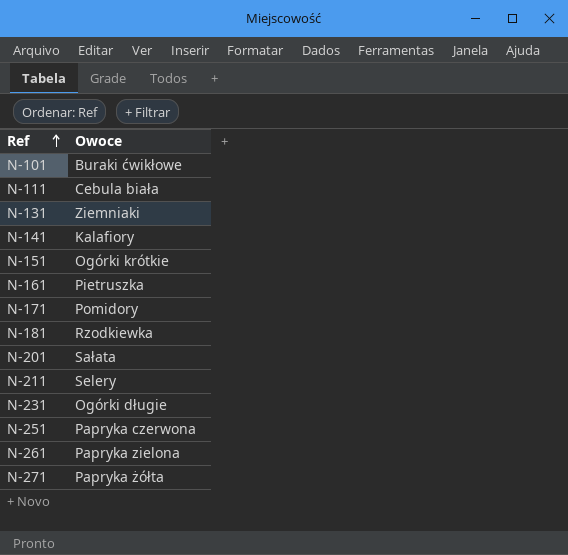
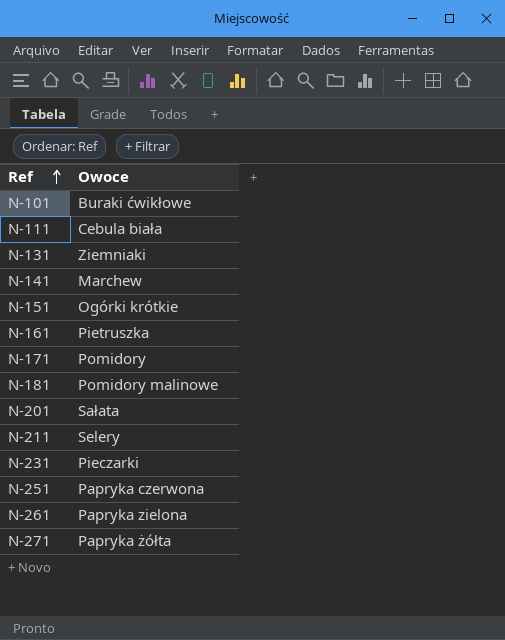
N-141 | Owoce: Kalafiory -> Marchew
N-181 | Owoce: Rzodkiewka -> Pomidory malinowe
N-231 | Owoce: Ogórki długie -> Pieczarki

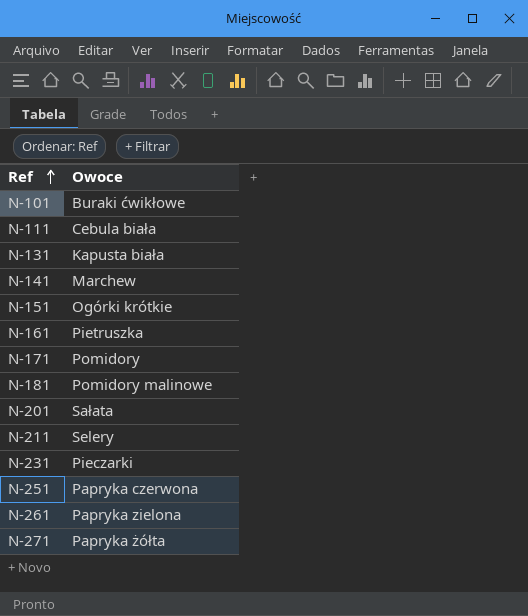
N-131 | Owoce: Ziemniaki -> Kapusta biała

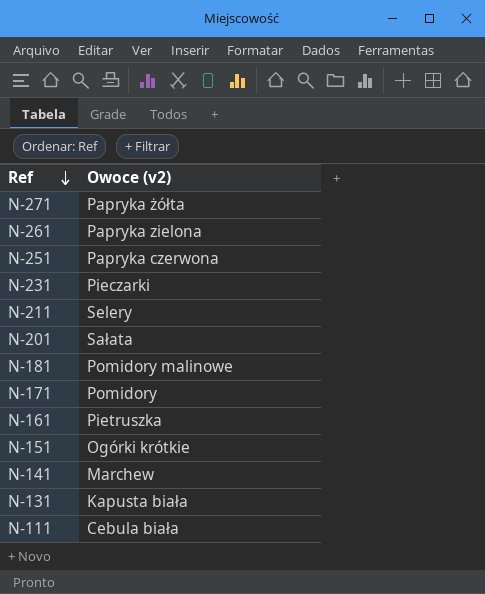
row order: Ref ascending -> Ref descending
column name: Owoce -> Owoce (v2)
row N-101: Buraki ćwikłowe -> none

